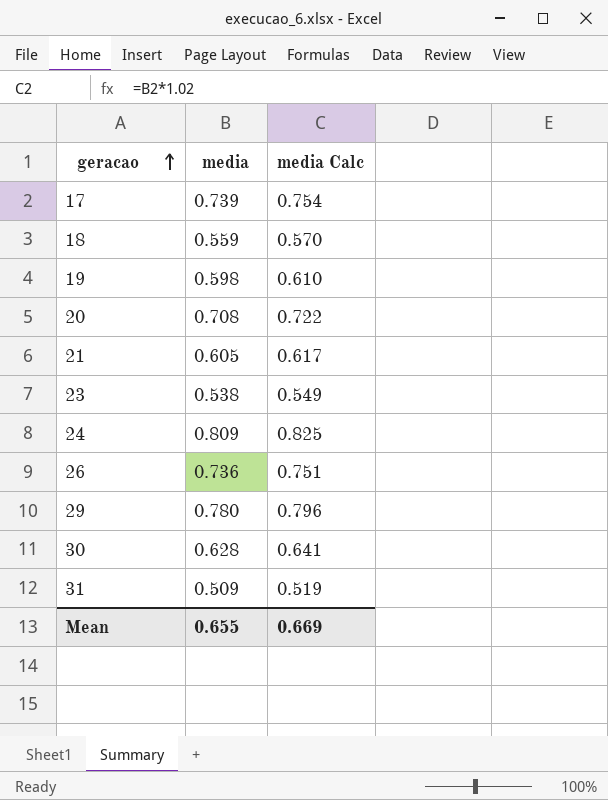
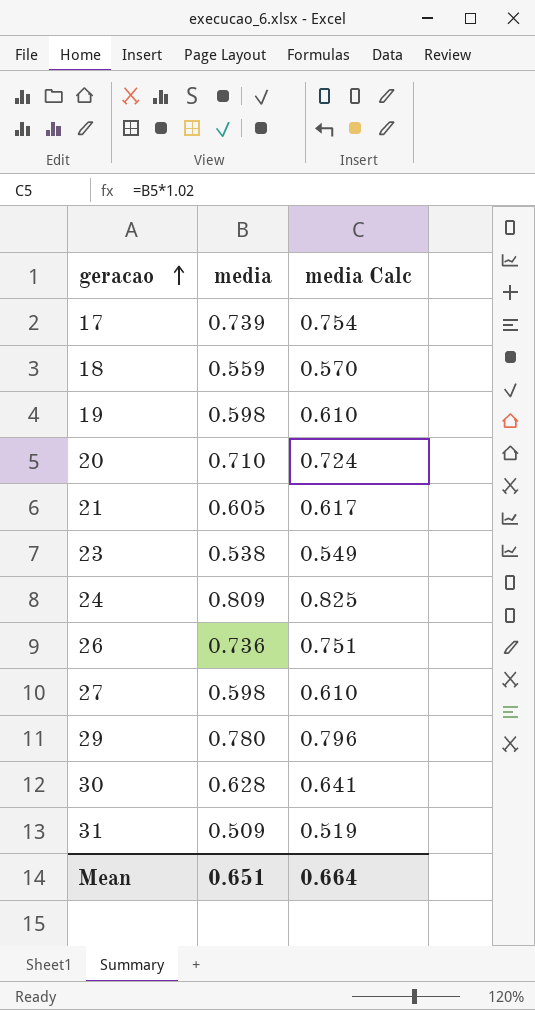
20 | media: 0.708 -> 0.710
20 | media Calc: 0.722 -> 0.724
row 27: none -> 0.598 | 0.610
Mean | media: 0.655 -> 0.651
Mean | media Calc: 0.669 -> 0.664

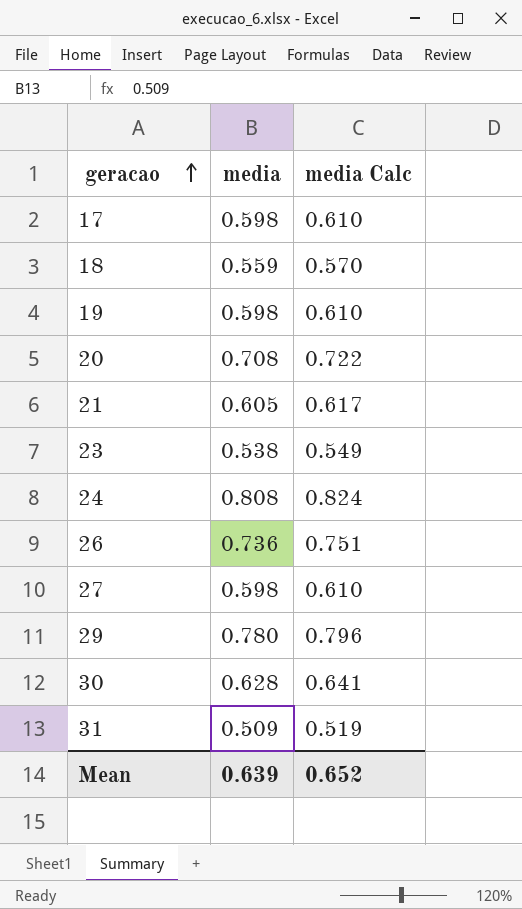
17 | media: 0.739 -> 0.598
17 | media Calc: 0.754 -> 0.610
20 | media: 0.710 -> 0.708
20 | media Calc: 0.724 -> 0.722
24 | media: 0.809 -> 0.808
24 | media Calc: 0.825 -> 0.824
Mean | media: 0.651 -> 0.639
Mean | media Calc: 0.664 -> 0.652

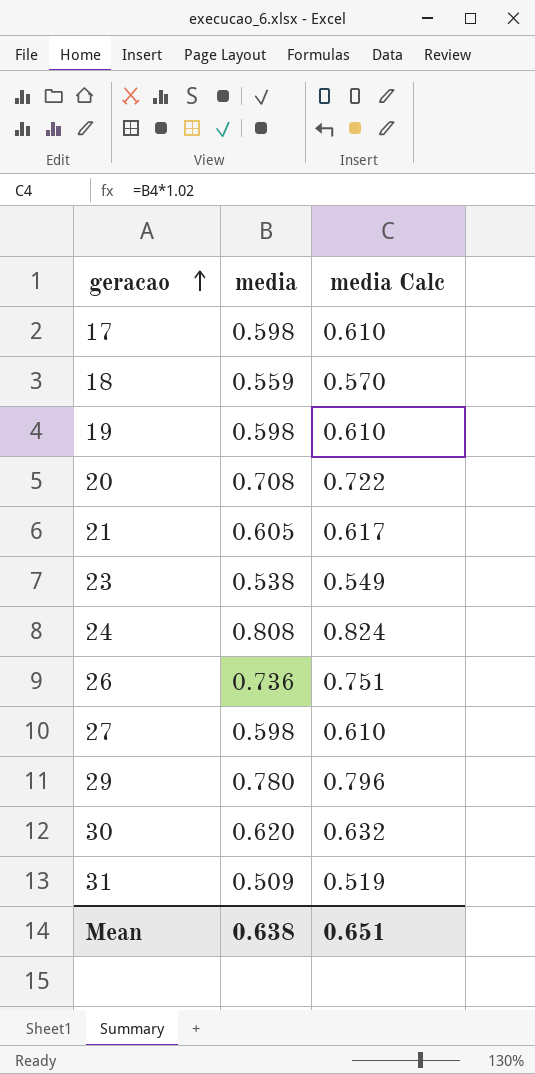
30 | media: 0.628 -> 0.620
30 | media Calc: 0.641 -> 0.632
Mean | media: 0.639 -> 0.638
Mean | media Calc: 0.652 -> 0.651

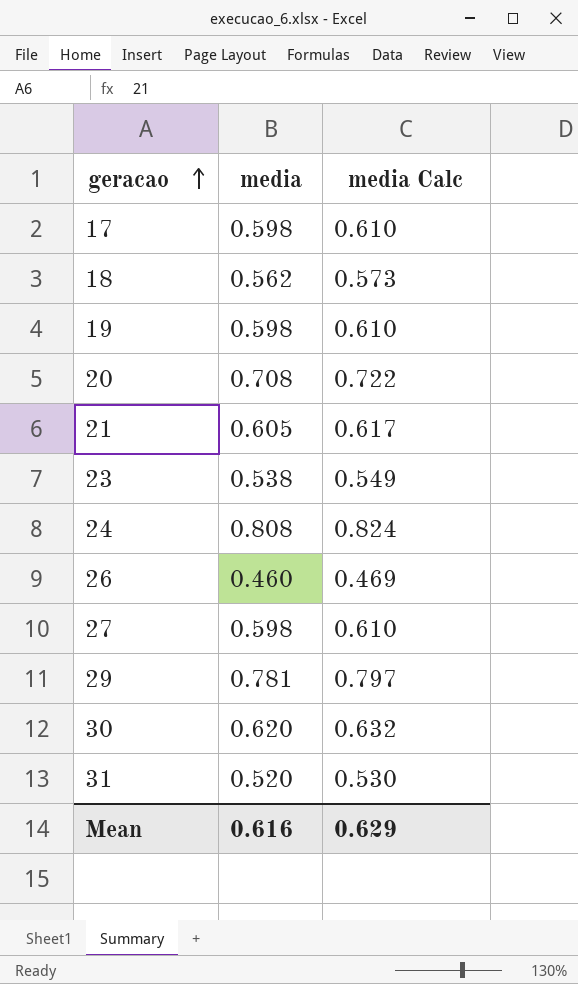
18 | media: 0.559 -> 0.562
18 | media Calc: 0.570 -> 0.573
26 | media: 0.736 -> 0.460
26 | media Calc: 0.751 -> 0.469
29 | media: 0.780 -> 0.781
29 | media Calc: 0.796 -> 0.797
31 | media: 0.509 -> 0.520
31 | media Calc: 0.519 -> 0.530
Mean | media: 0.638 -> 0.616
Mean | media Calc: 0.651 -> 0.629

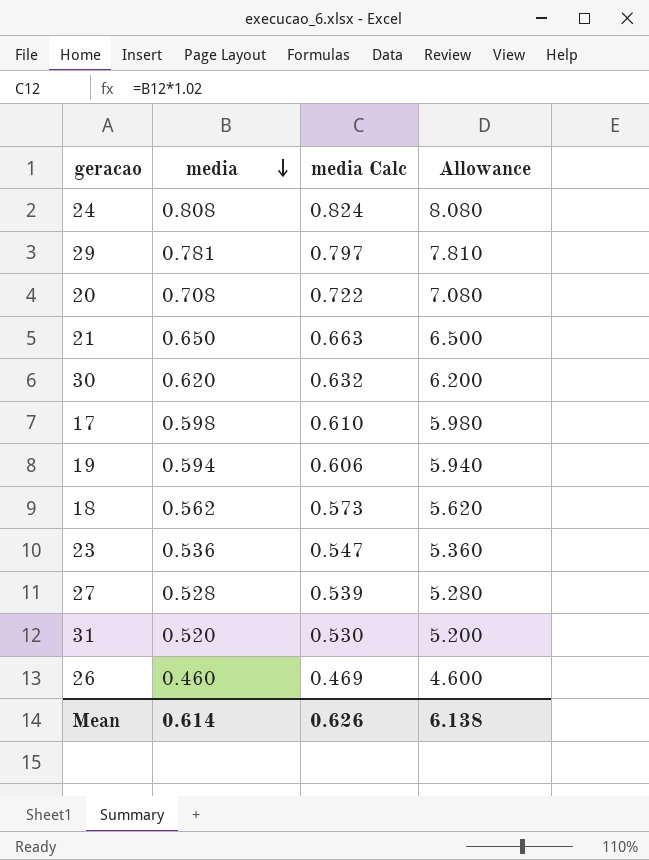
row order: geracao ascending -> media descending
column Allowance | formula: none -> [media] * 10
21 | media: 0.605 -> 0.650
21 | media Calc: 0.617 -> 0.663
19 | media: 0.598 -> 0.594
19 | media Calc: 0.610 -> 0.606
23 | media: 0.538 -> 0.536
23 | media Calc: 0.549 -> 0.547
27 | media: 0.598 -> 0.528
27 | media Calc: 0.610 -> 0.539
Mean | media: 0.616 -> 0.614
Mean | media Calc: 0.629 -> 0.626

